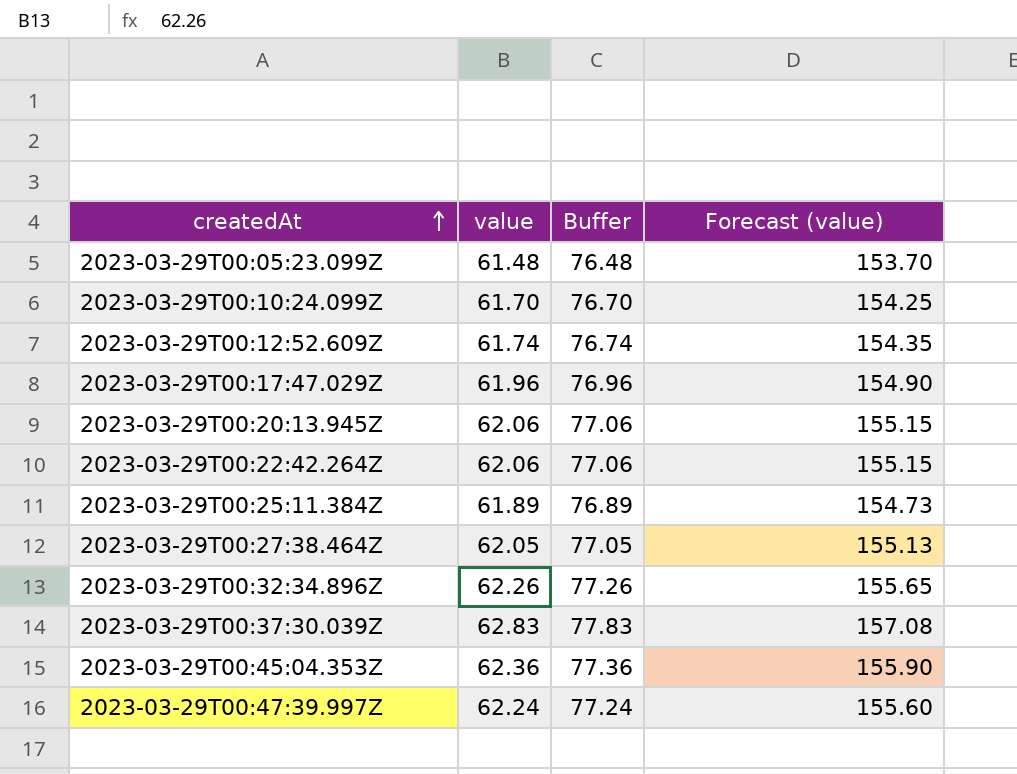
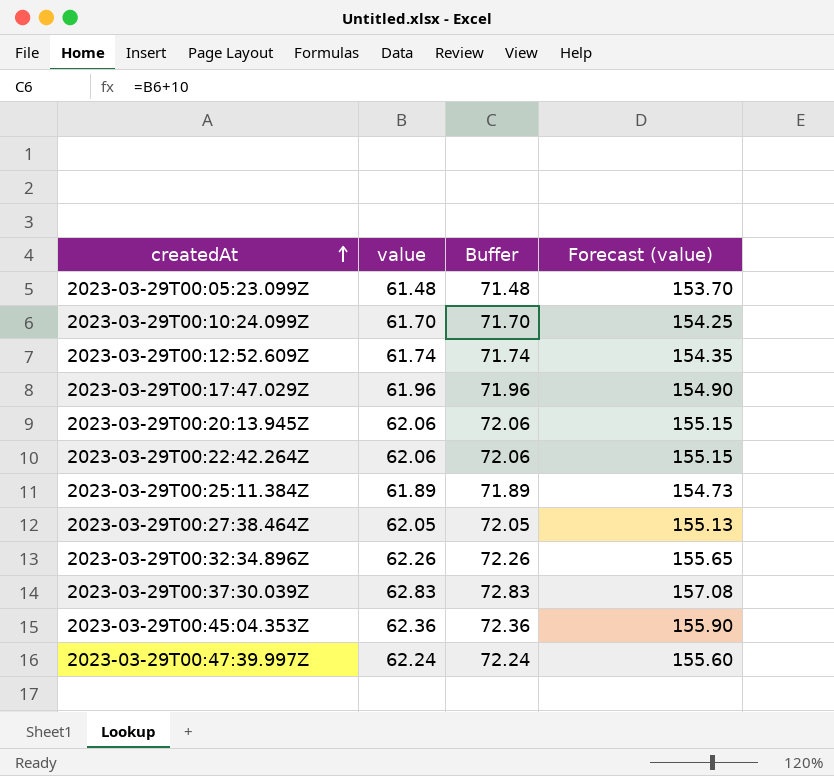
column Buffer | formula: [value] + 15 -> [value] + 10

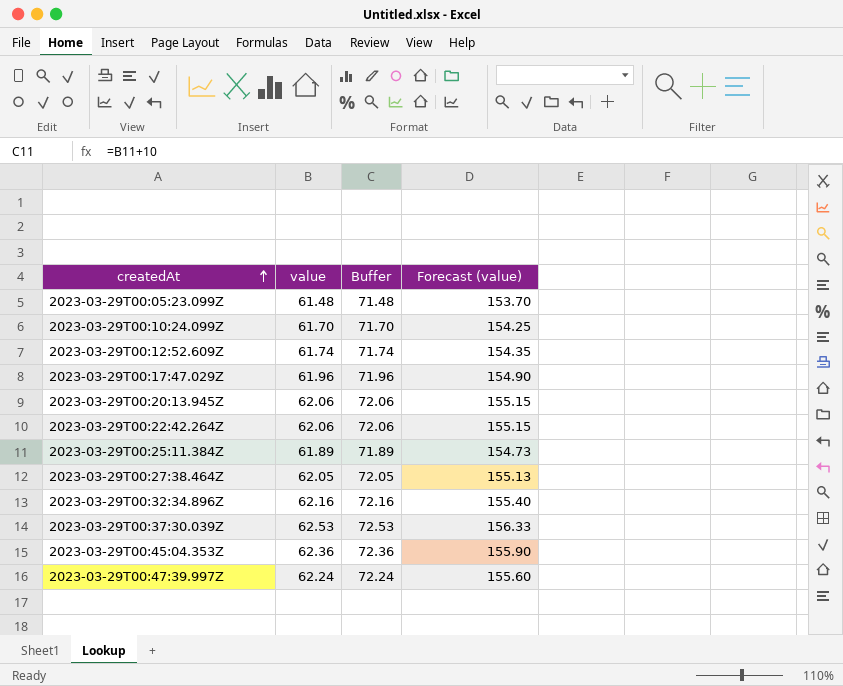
2023-03-29T00:32:34.896Z | value: 62.26 -> 62.16
2023-03-29T00:32:34.896Z | Buffer: 72.26 -> 72.16
2023-03-29T00:32:34.896Z | Forecast (value): 155.65 -> 155.40
2023-03-29T00:37:30.039Z | value: 62.83 -> 62.53
2023-03-29T00:37:30.039Z | Buffer: 72.83 -> 72.53
2023-03-29T00:37:30.039Z | Forecast (value): 157.08 -> 156.33

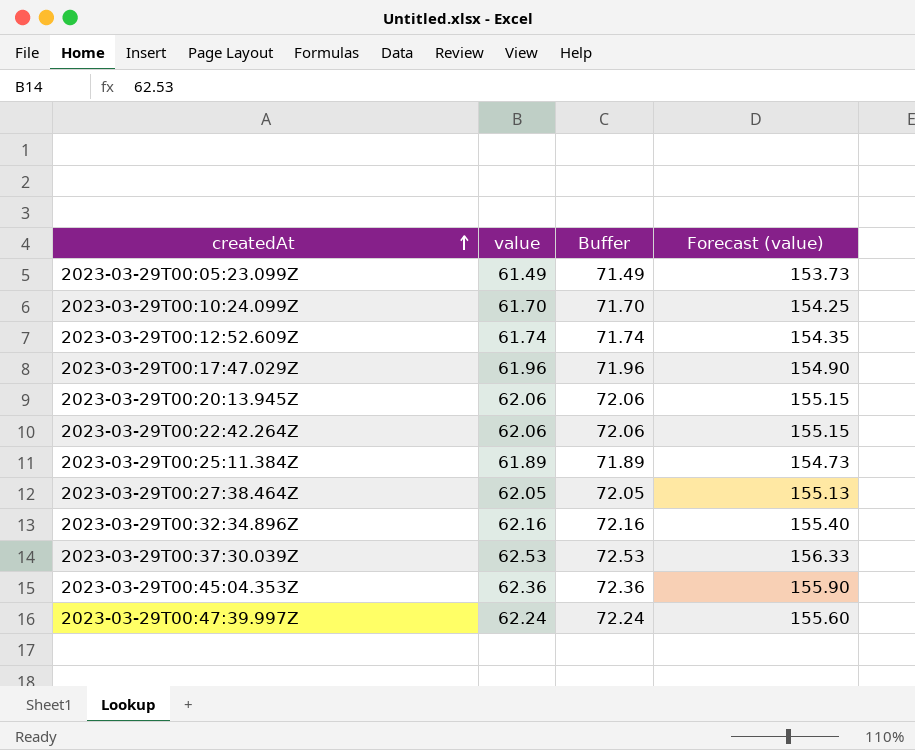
2023-03-29T00:05:23.099Z | value: 61.48 -> 61.49
2023-03-29T00:05:23.099Z | Buffer: 71.48 -> 71.49
2023-03-29T00:05:23.099Z | Forecast (value): 153.70 -> 153.73

